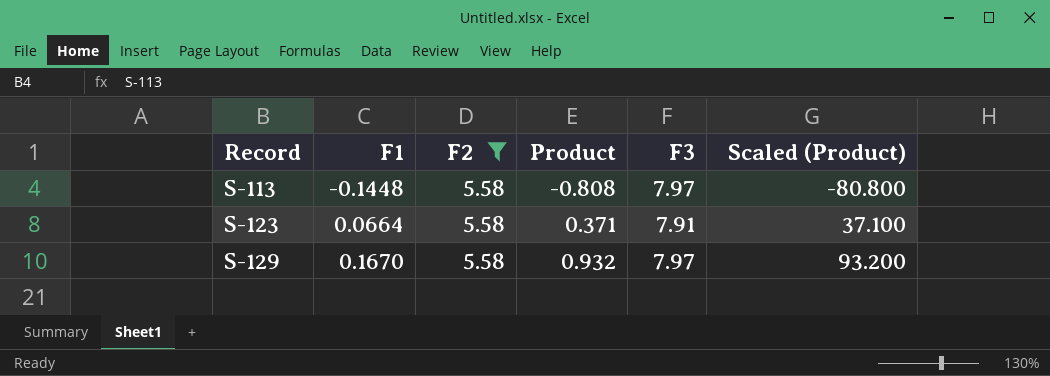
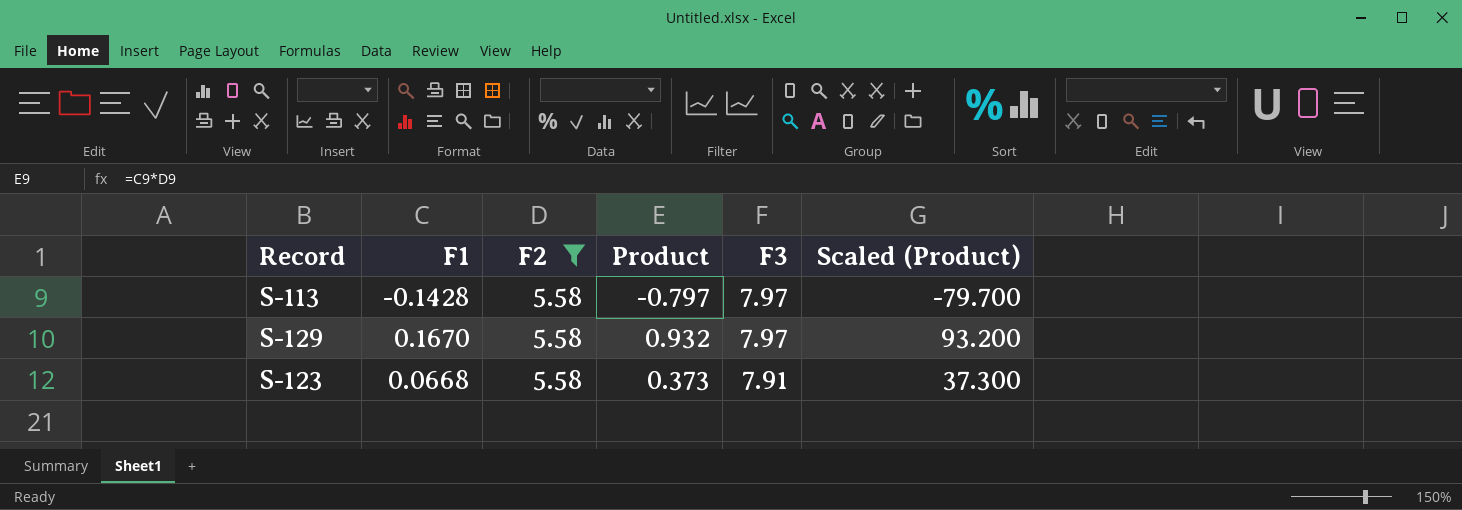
row order: Record ascending -> F3 descending
S-113 | F1: -0.1448 -> -0.1428
S-113 | Product: -0.808 -> -0.797
S-113 | Scaled (Product): -80.800 -> -79.700
S-123 | F1: 0.0664 -> 0.0668
S-123 | Product: 0.371 -> 0.373
S-123 | Scaled (Product): 37.100 -> 37.300

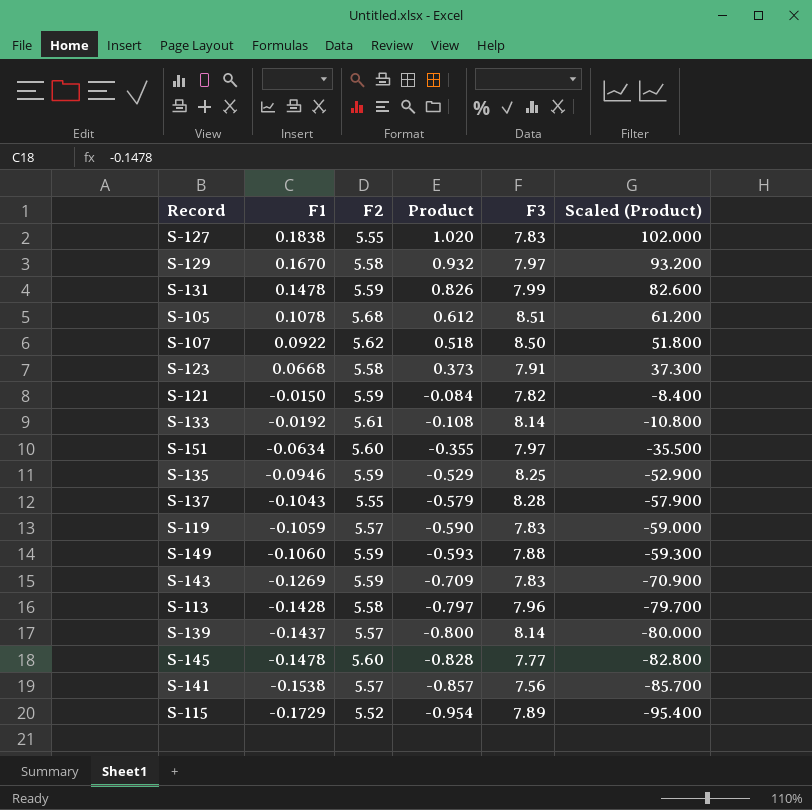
filter: F2 = 5.58 -> none
row order: F3 descending -> F1 descending
S-113 | F3: 7.97 -> 7.96

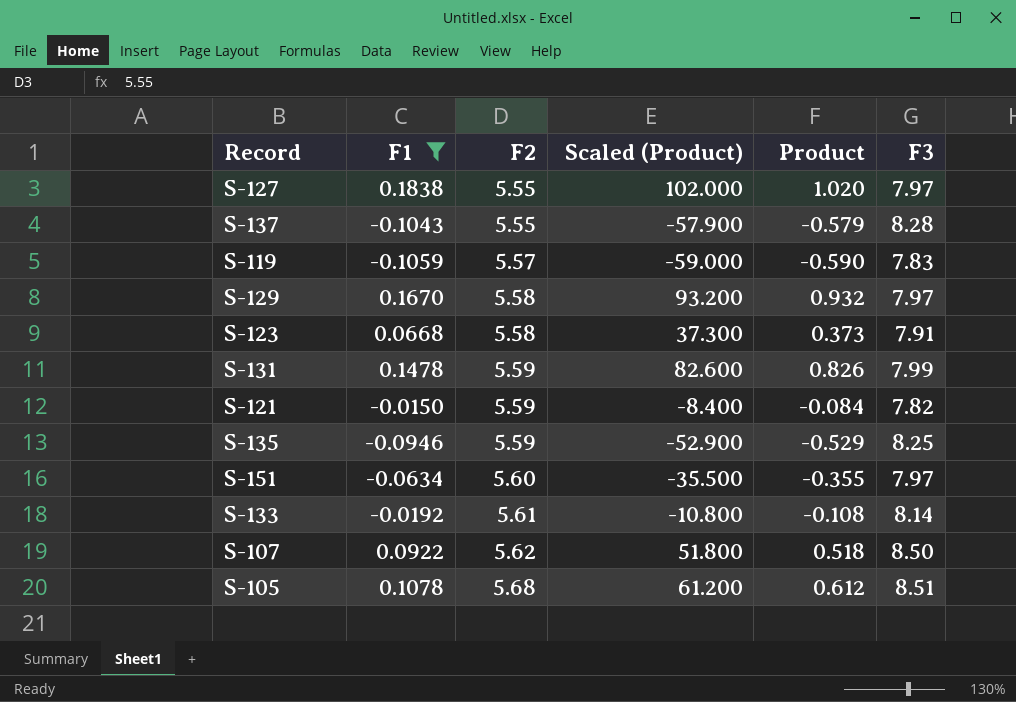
filter: none -> F1 >= -0.1059
row order: F1 descending -> F2 ascending
column Scaled (Product) | position: 6 -> 4
S-127 | F3: 7.83 -> 7.97

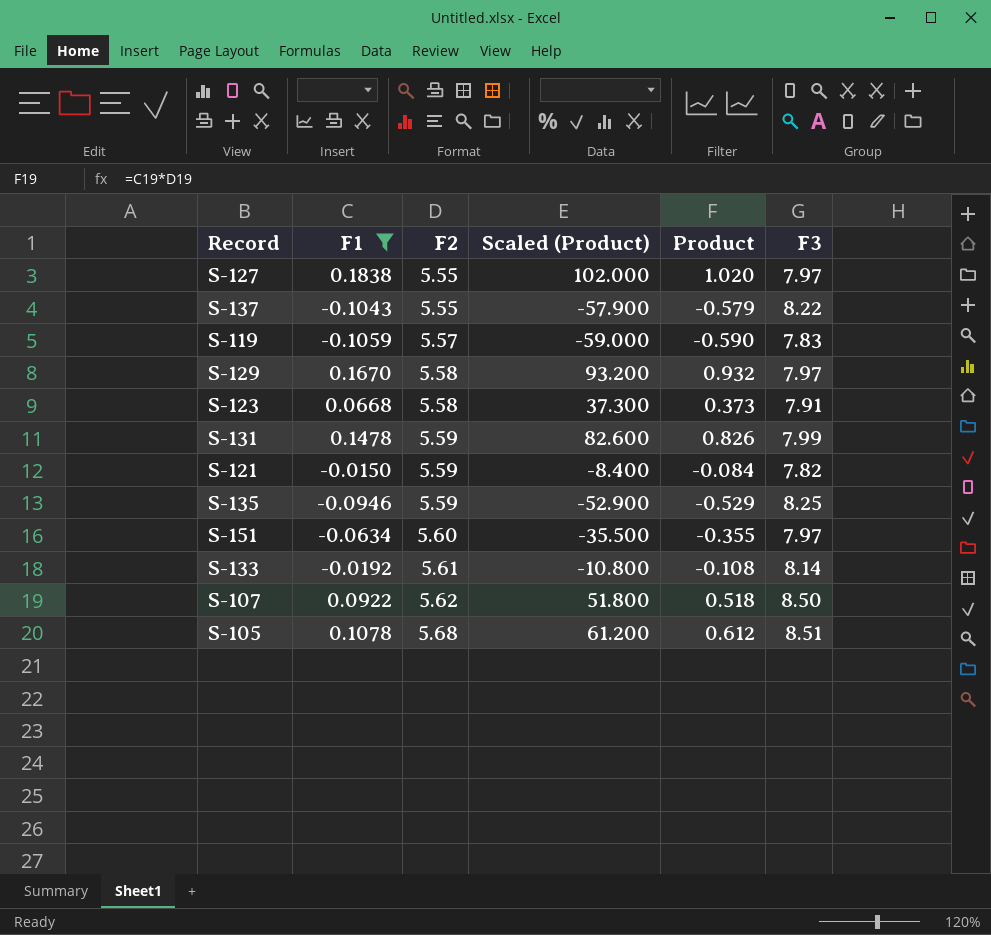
S-137 | F3: 8.28 -> 8.22

